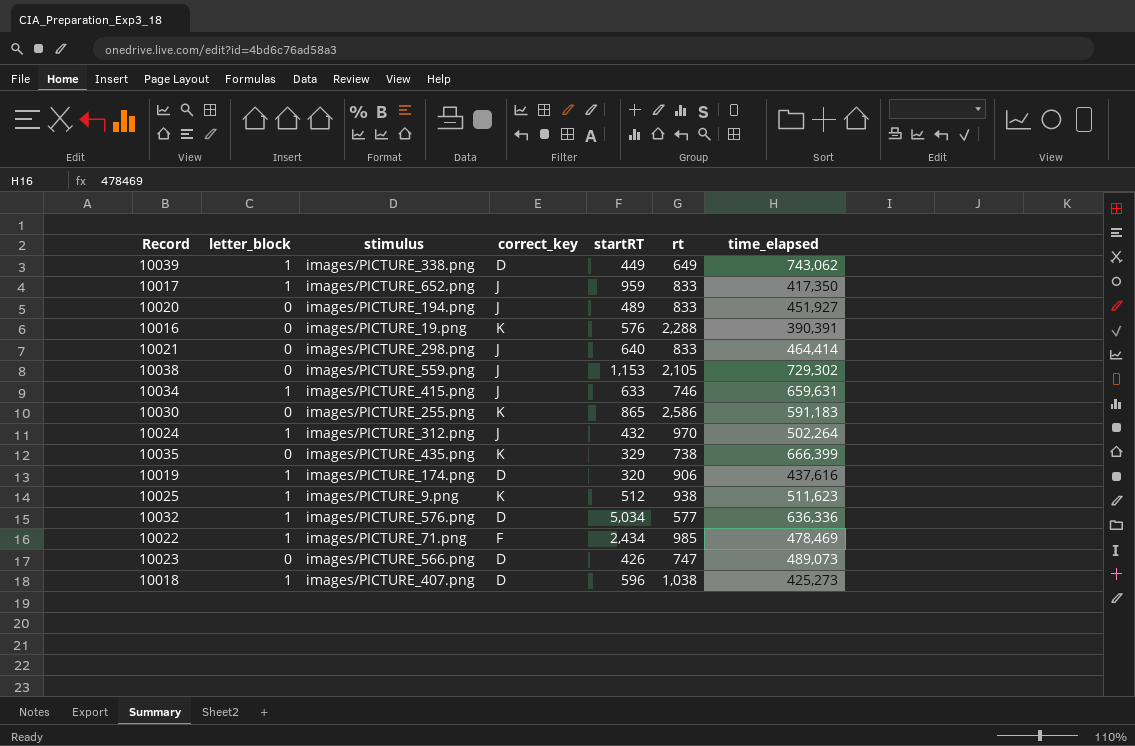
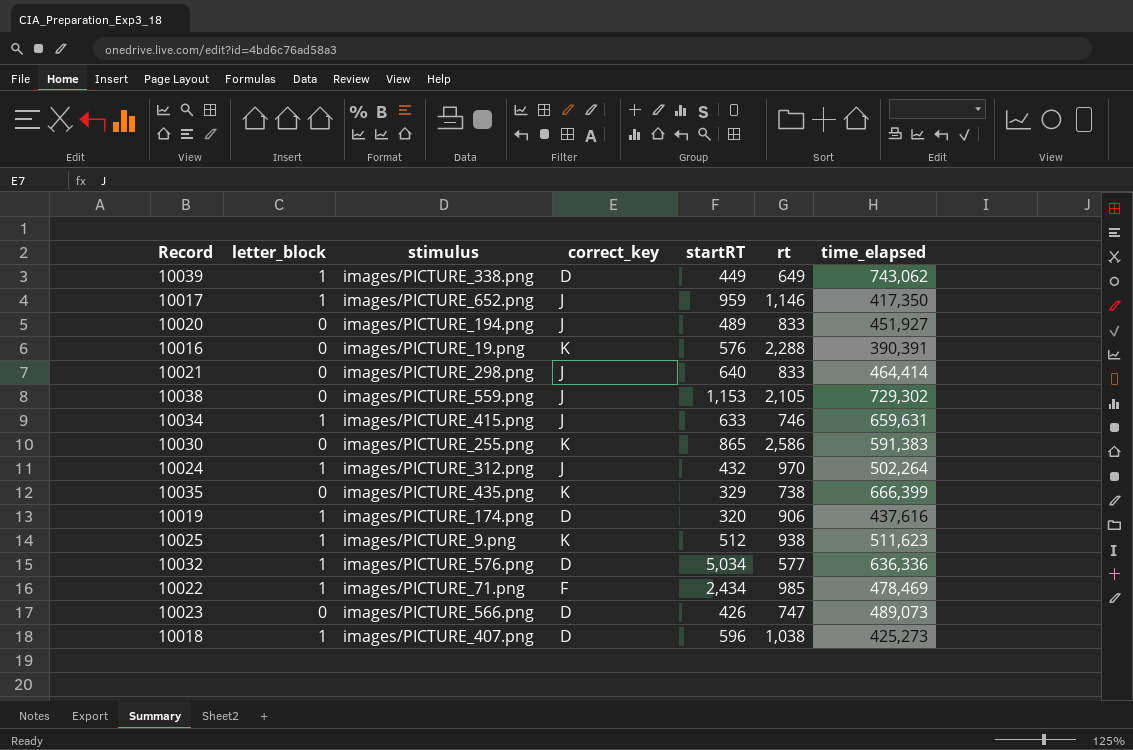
10017 | rt: 833 -> 1,146
10030 | time_elapsed: 591,183 -> 591,383

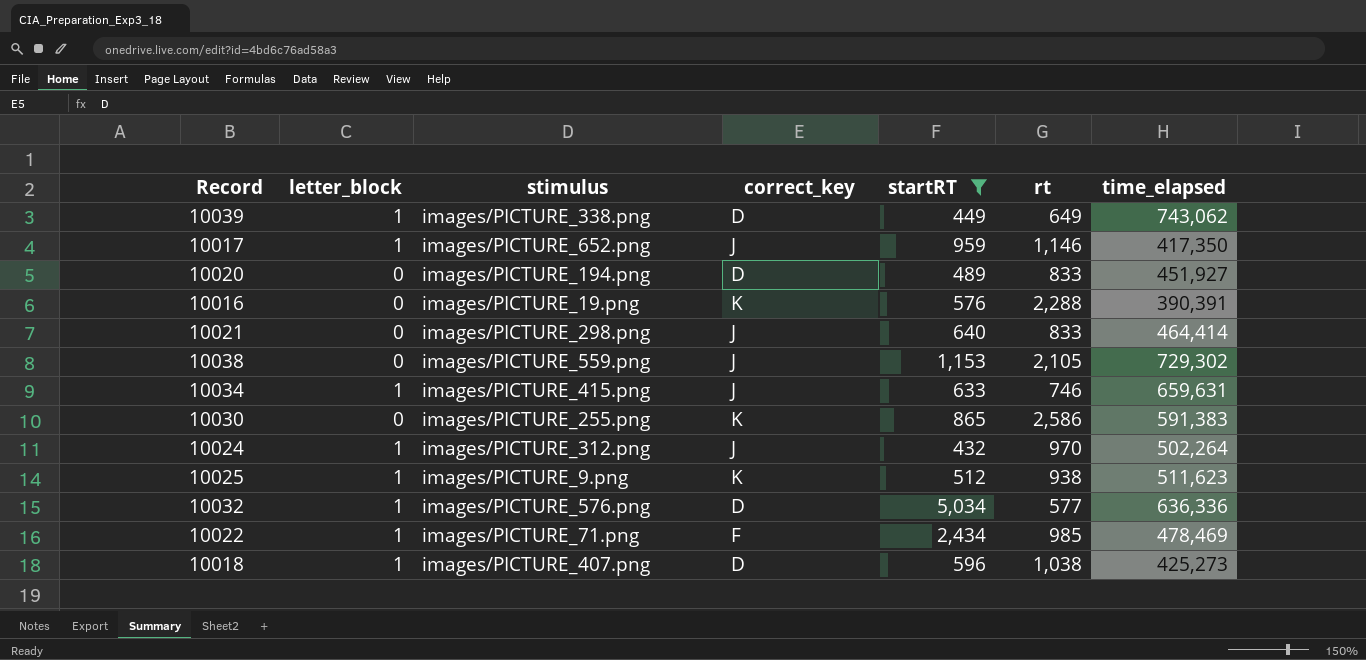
filter: none -> startRT >= 432
10020 | correct_key: J -> D

